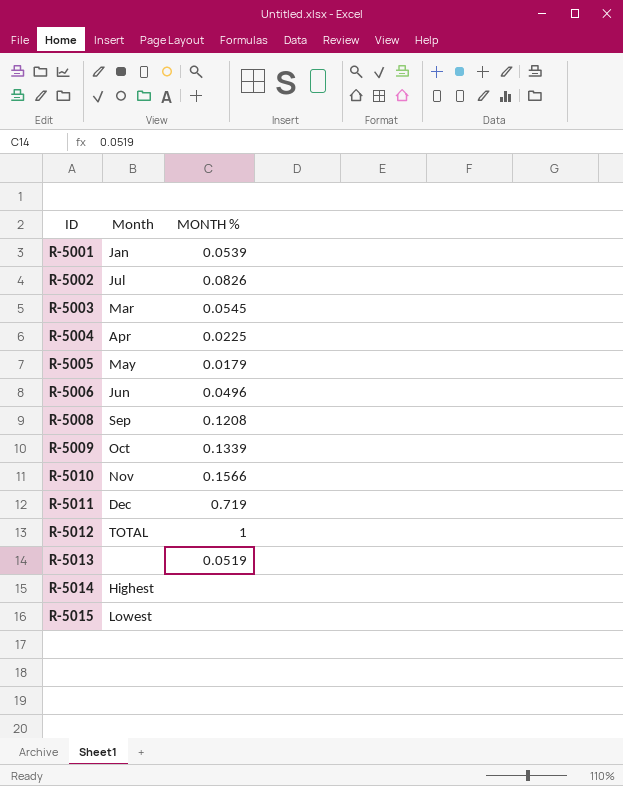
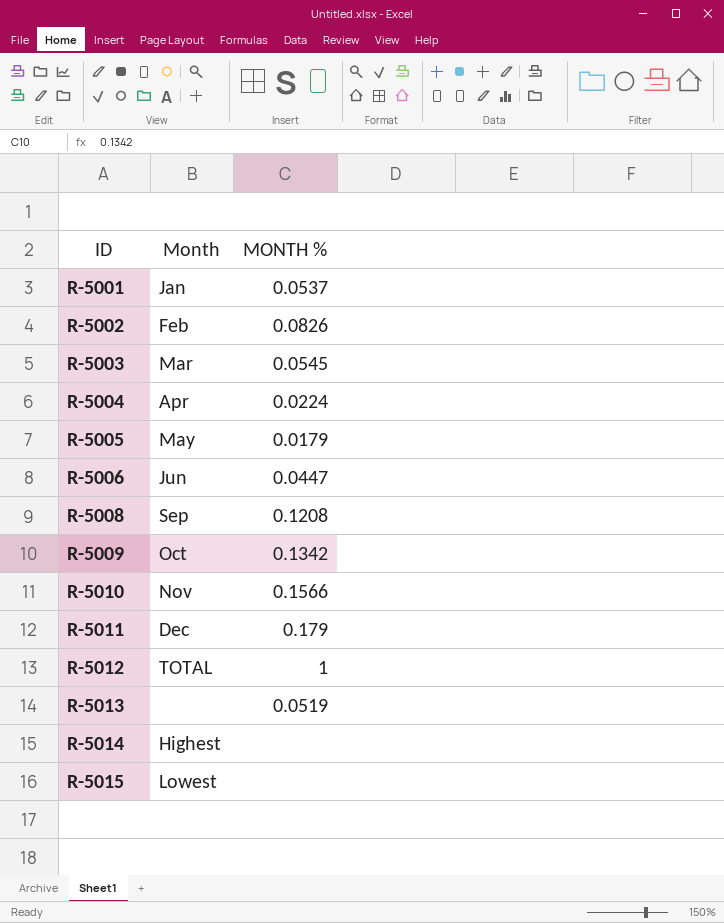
R-5001 | MONTH %: 0.0539 -> 0.0537
R-5002 | Month: Jul -> Feb
R-5004 | MONTH %: 0.0225 -> 0.0224
R-5006 | MONTH %: 0.0496 -> 0.0447
R-5009 | MONTH %: 0.1339 -> 0.1342
R-5011 | MONTH %: 0.719 -> 0.179

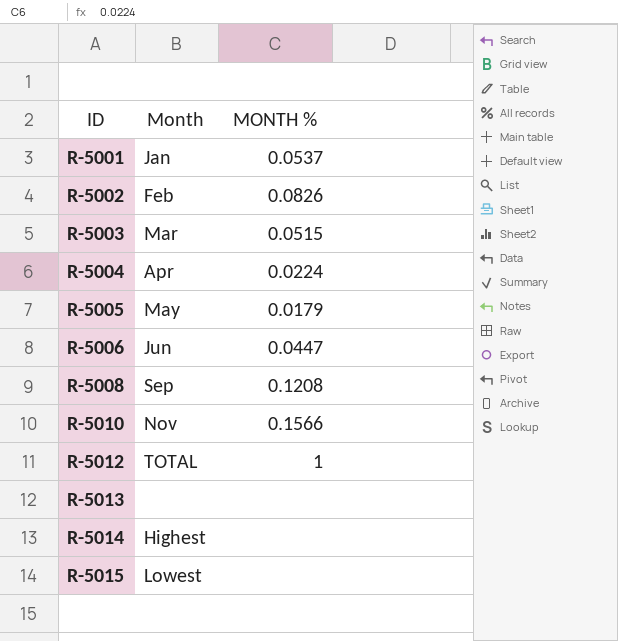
row R-5009: Oct | 0.1342 -> none
row R-5011: Dec | 0.179 -> none
R-5003 | MONTH %: 0.0545 -> 0.0515
R-5013 | MONTH %: 0.0519 -> none

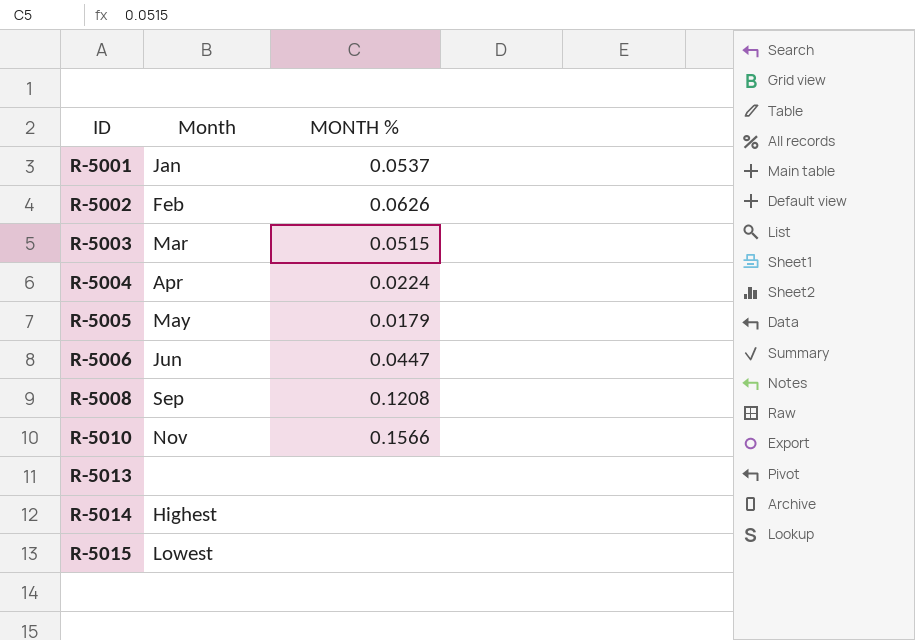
row R-5012: TOTAL | 1 -> none
R-5002 | MONTH %: 0.0826 -> 0.0626

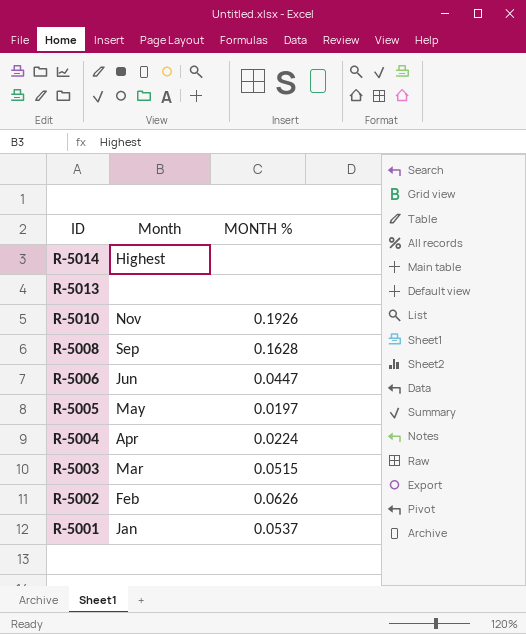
row order: ID ascending -> ID descending
row R-5015: Lowest | none -> none
R-5010 | MONTH %: 0.1566 -> 0.1926
R-5008 | MONTH %: 0.1208 -> 0.1628
R-5005 | MONTH %: 0.0179 -> 0.0197

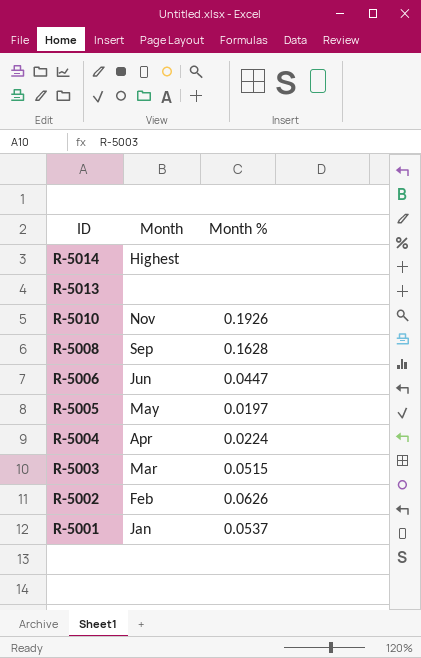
column name: MONTH % -> Month %

